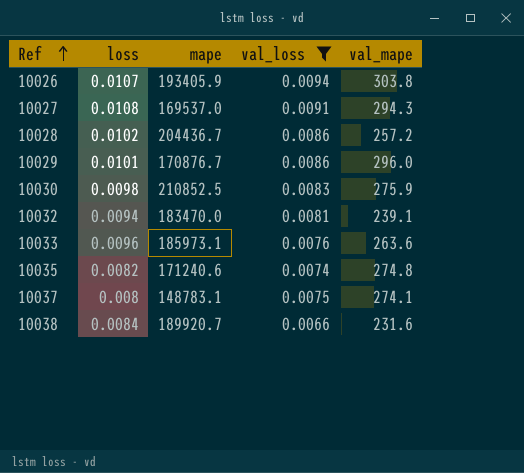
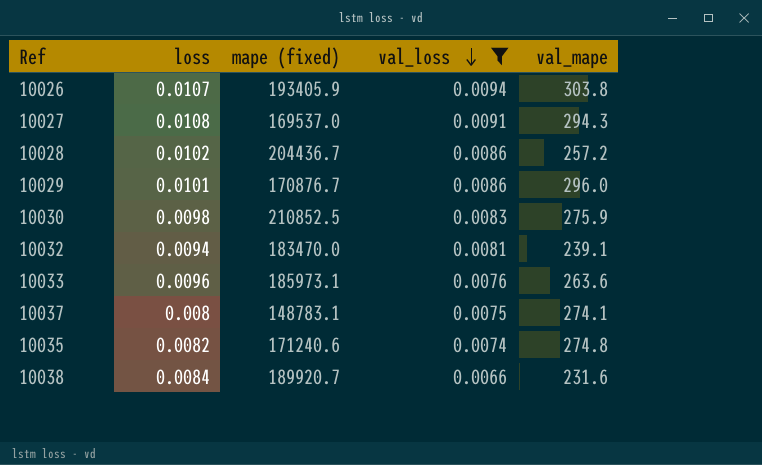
row order: Ref ascending -> val_loss descending
column name: mape -> mape (fixed)

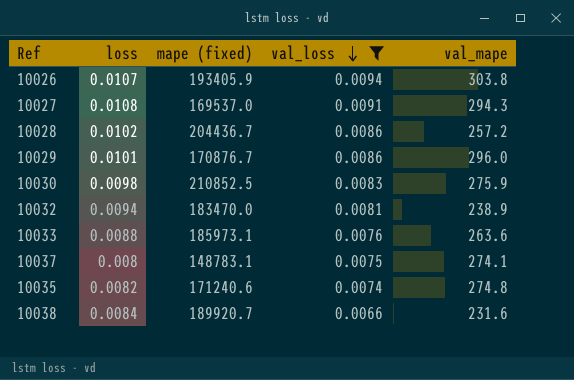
10032 | val_mape: 239.1 -> 238.9
10033 | loss: 0.0096 -> 0.0088

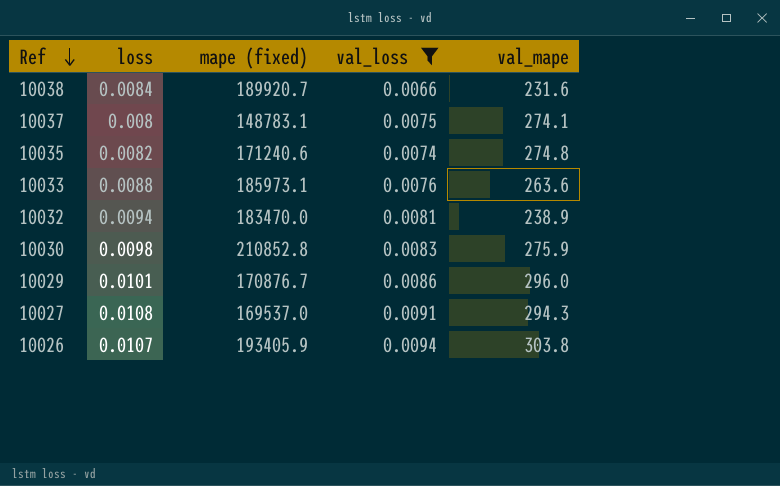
row order: val_loss descending -> Ref descending
row 10028: 0.0102 | 204436.7 | 0.0086 | 257.2 -> none
10030 | mape (fixed): 210852.5 -> 210852.8

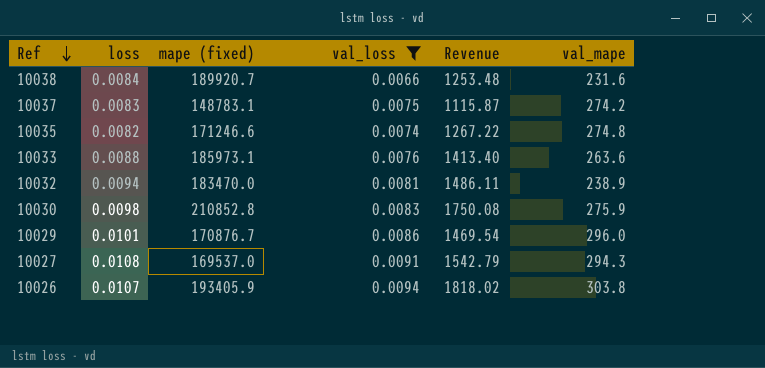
column Revenue | formula: none -> [mape (fixed)] * [val_loss]
10037 | loss: 0.008 -> 0.0083
10037 | val_mape: 274.1 -> 274.2
10035 | mape (fixed): 171240.6 -> 171246.6

